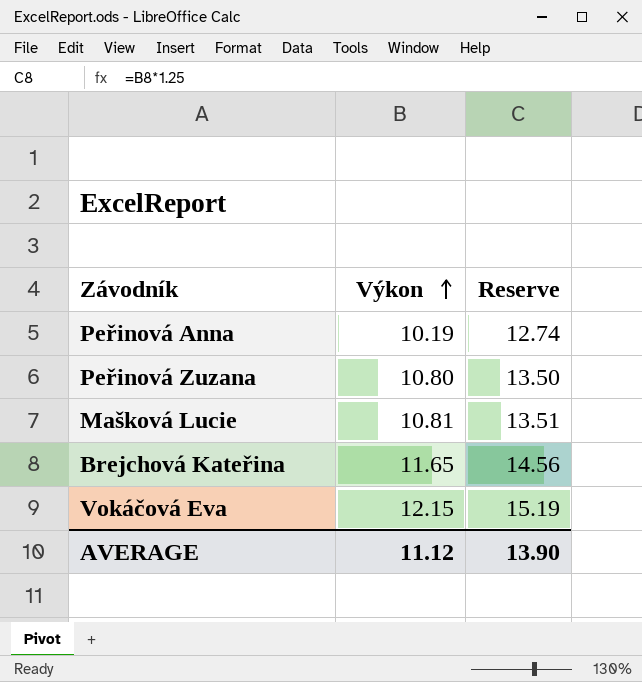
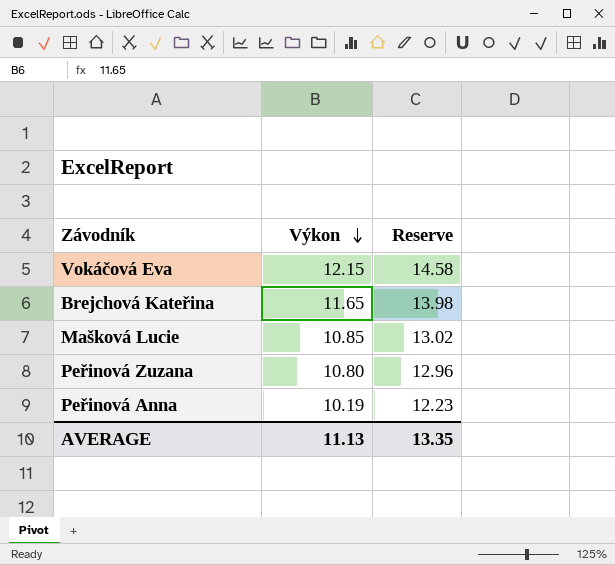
row order: Výkon ascending -> Výkon descending
column Reserve | formula: [Výkon] * 1.25 -> [Výkon] * 1.2
Mašková Lucie | Výkon: 10.81 -> 10.85
AVERAGE | Výkon: 11.12 -> 11.13
AVERAGE | Reserve: 13.90 -> 13.35

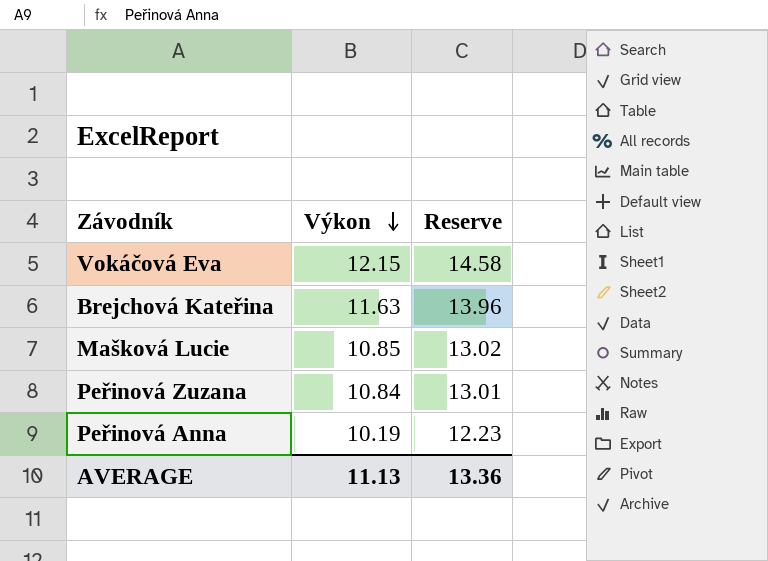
Brejchová Kateřina | Výkon: 11.65 -> 11.63
Brejchová Kateřina | Reserve: 13.98 -> 13.96
Peřinová Zuzana | Výkon: 10.80 -> 10.84
Peřinová Zuzana | Reserve: 12.96 -> 13.01
AVERAGE | Reserve: 13.35 -> 13.36

